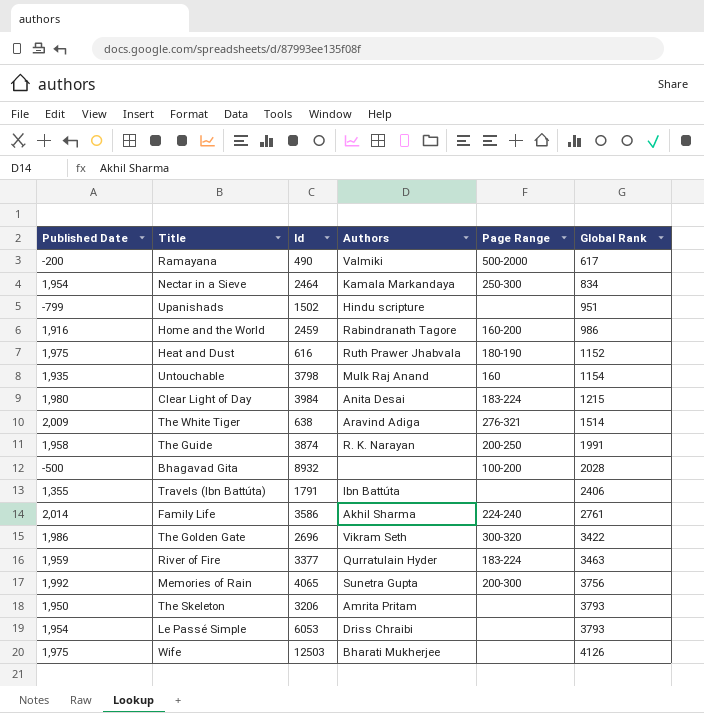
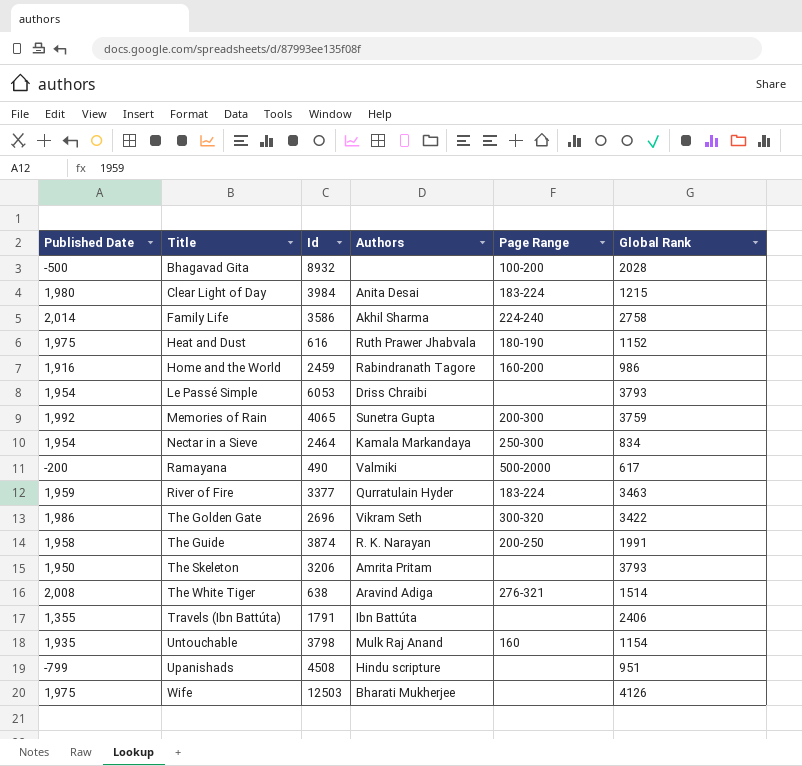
row order: Global Rank ascending -> Title ascending
Family Life | Global Rank: 2761 -> 2758
Memories of Rain | Global Rank: 3756 -> 3759
The White Tiger | Published Date: 2,009 -> 2,008
Upanishads | Id: 1502 -> 4508

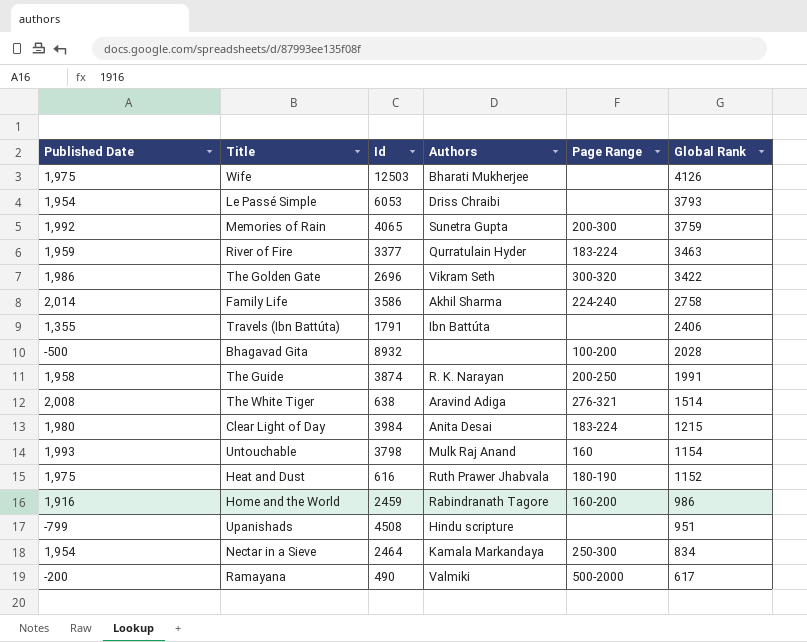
row order: Title ascending -> Global Rank descending
row The Skeleton: 1,950 | 3206 | Amrita Pritam | none | 3793 -> none
Untouchable | Published Date: 1,935 -> 1,993

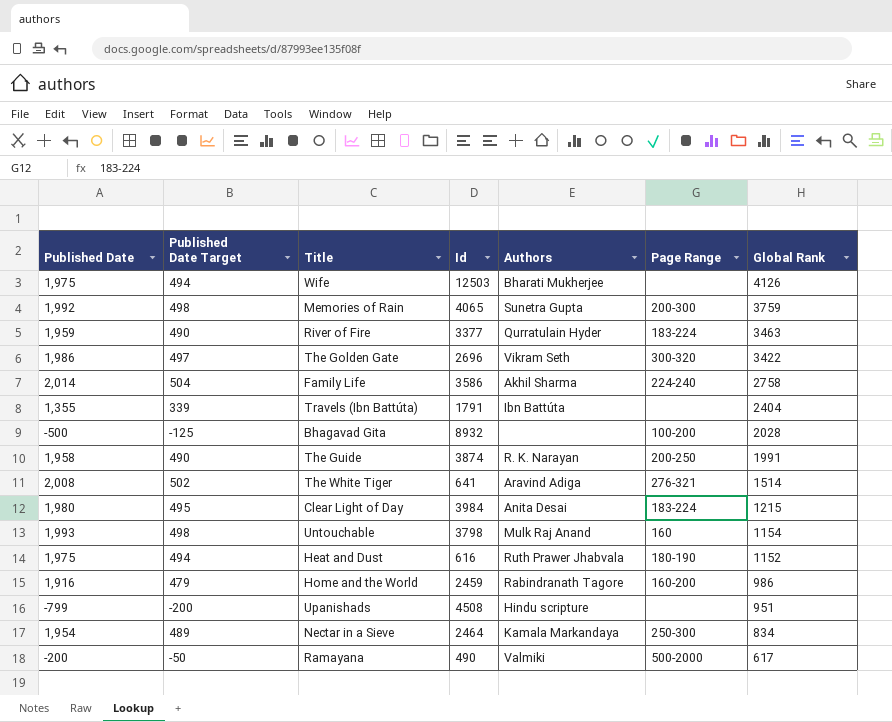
column Published Date Target | formula: none -> [Published Date] * 0.25
row Le Passé Simple: 1,954 | 6053 | Driss Chraibi | none | 3793 -> none
Travels (Ibn Battúta) | Global Rank: 2406 -> 2404
The White Tiger | Id: 638 -> 641

